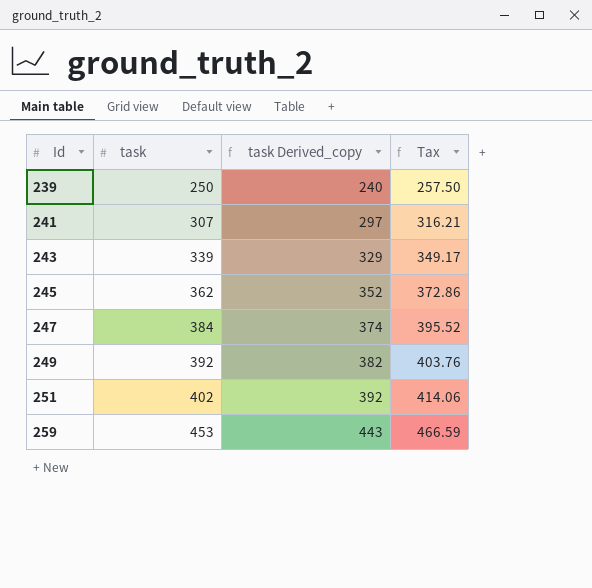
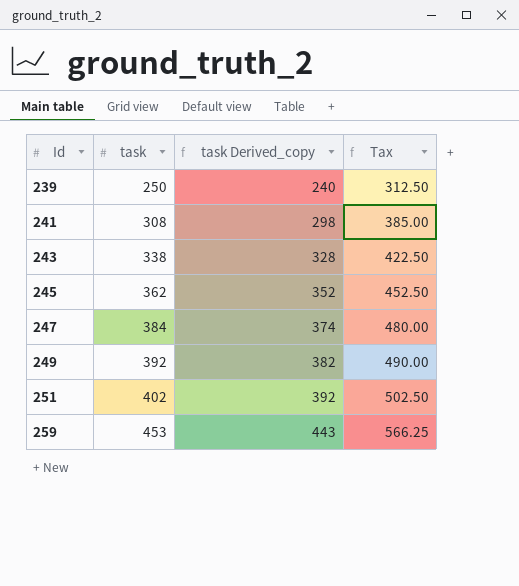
column Tax | formula: [task] * 1.03 -> [task] * 1.25
241 | task: 307 -> 308
241 | task Derived_copy: 297 -> 298
243 | task: 339 -> 338
243 | task Derived_copy: 329 -> 328

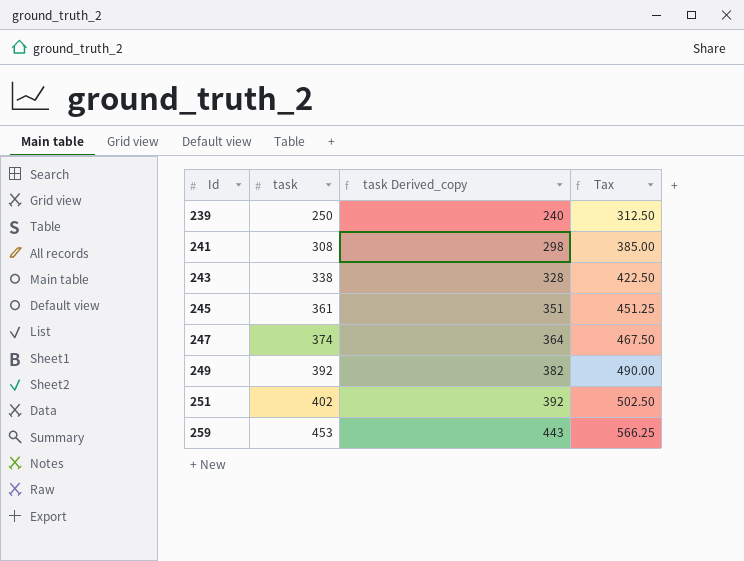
245 | task: 362 -> 361
245 | task Derived_copy: 352 -> 351
245 | Tax: 452.50 -> 451.25
247 | task: 384 -> 374
247 | task Derived_copy: 374 -> 364
247 | Tax: 480.00 -> 467.50

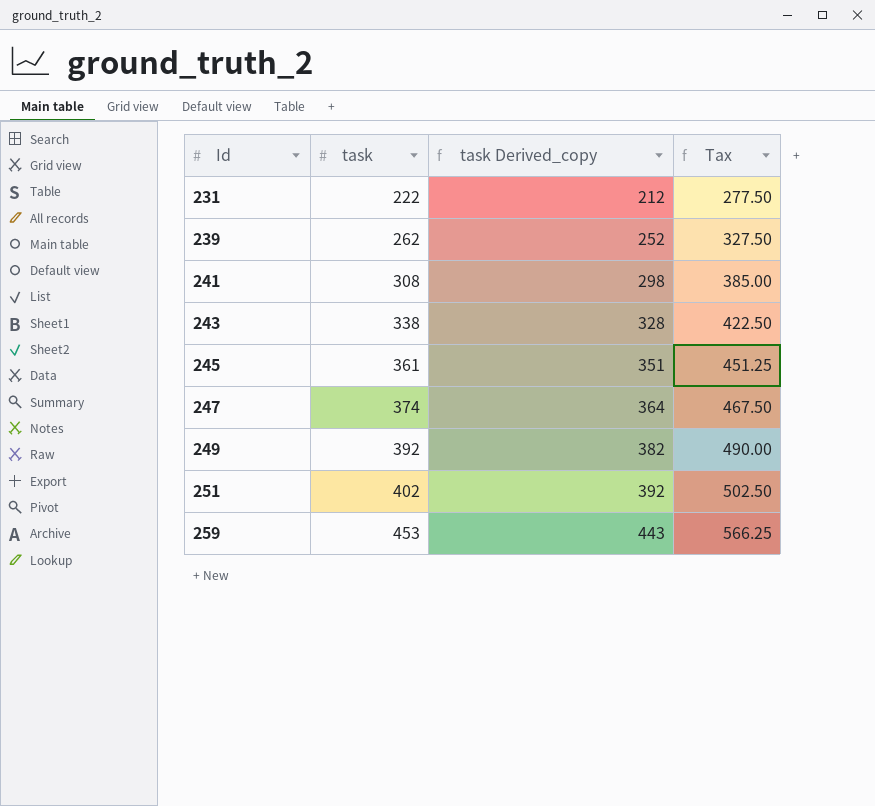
row 231: none -> 222 | 212 | 277.50
239 | task: 250 -> 262
239 | task Derived_copy: 240 -> 252
239 | Tax: 312.50 -> 327.50

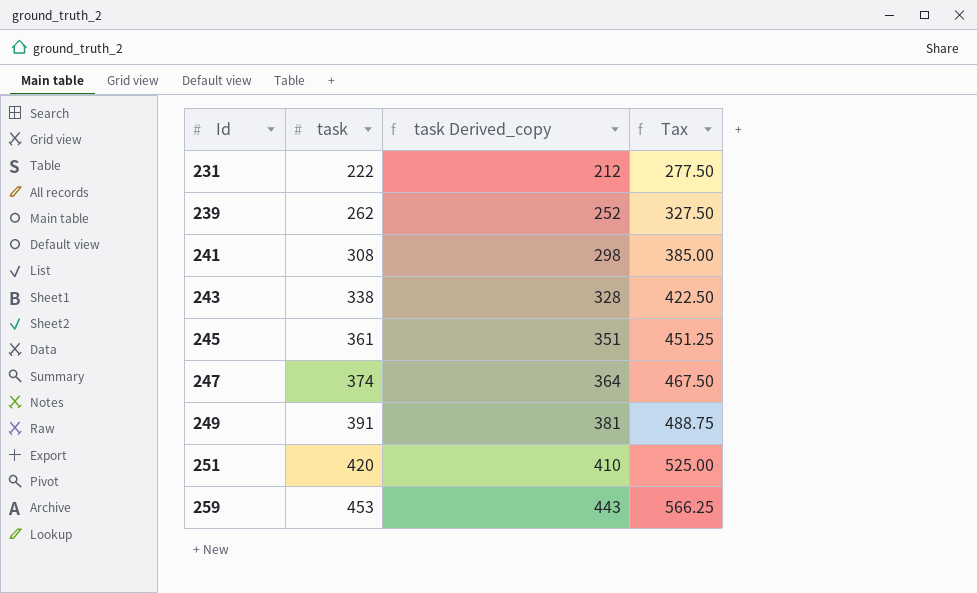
249 | task: 392 -> 391
249 | task Derived_copy: 382 -> 381
249 | Tax: 490.00 -> 488.75
251 | task: 402 -> 420
251 | task Derived_copy: 392 -> 410
251 | Tax: 502.50 -> 525.00

